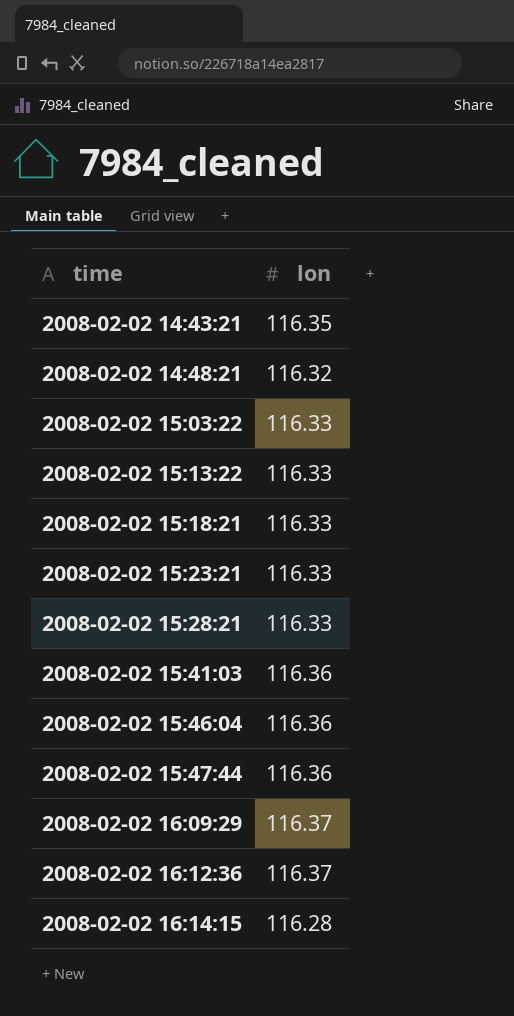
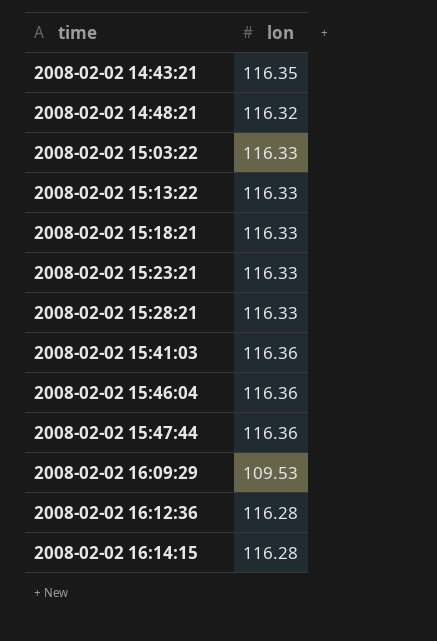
2008-02-02 16:09:29 | lon: 116.37 -> 109.53
2008-02-02 16:12:36 | lon: 116.37 -> 116.28

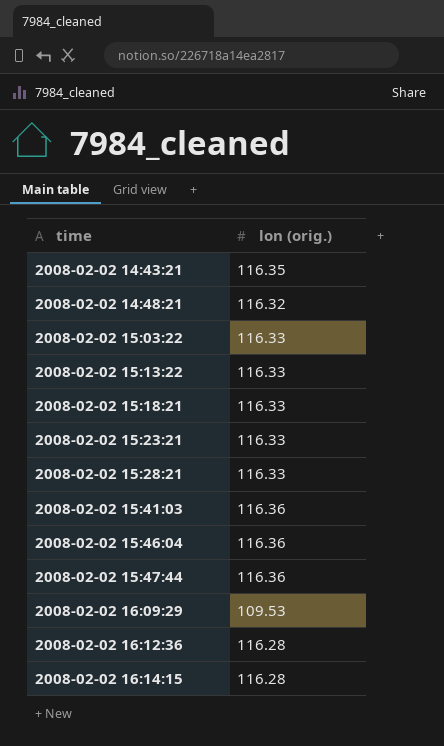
column name: lon -> lon (orig.)

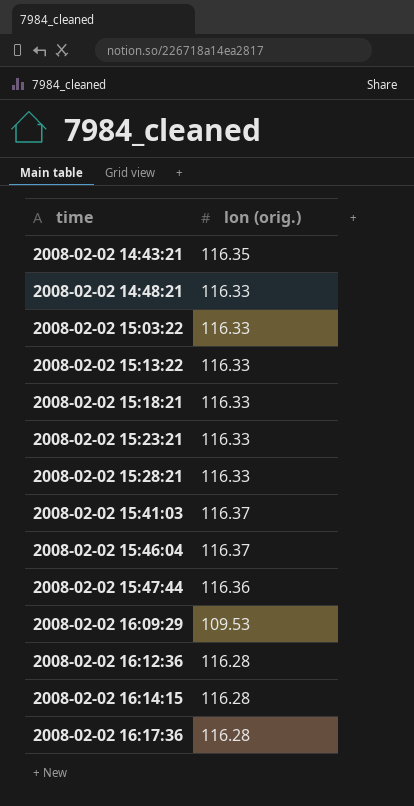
2008-02-02 14:48:21 | lon (orig.): 116.32 -> 116.33
2008-02-02 15:41:03 | lon (orig.): 116.36 -> 116.37
2008-02-02 15:46:04 | lon (orig.): 116.36 -> 116.37
row 2008-02-02 16:17:36: none -> 116.28

